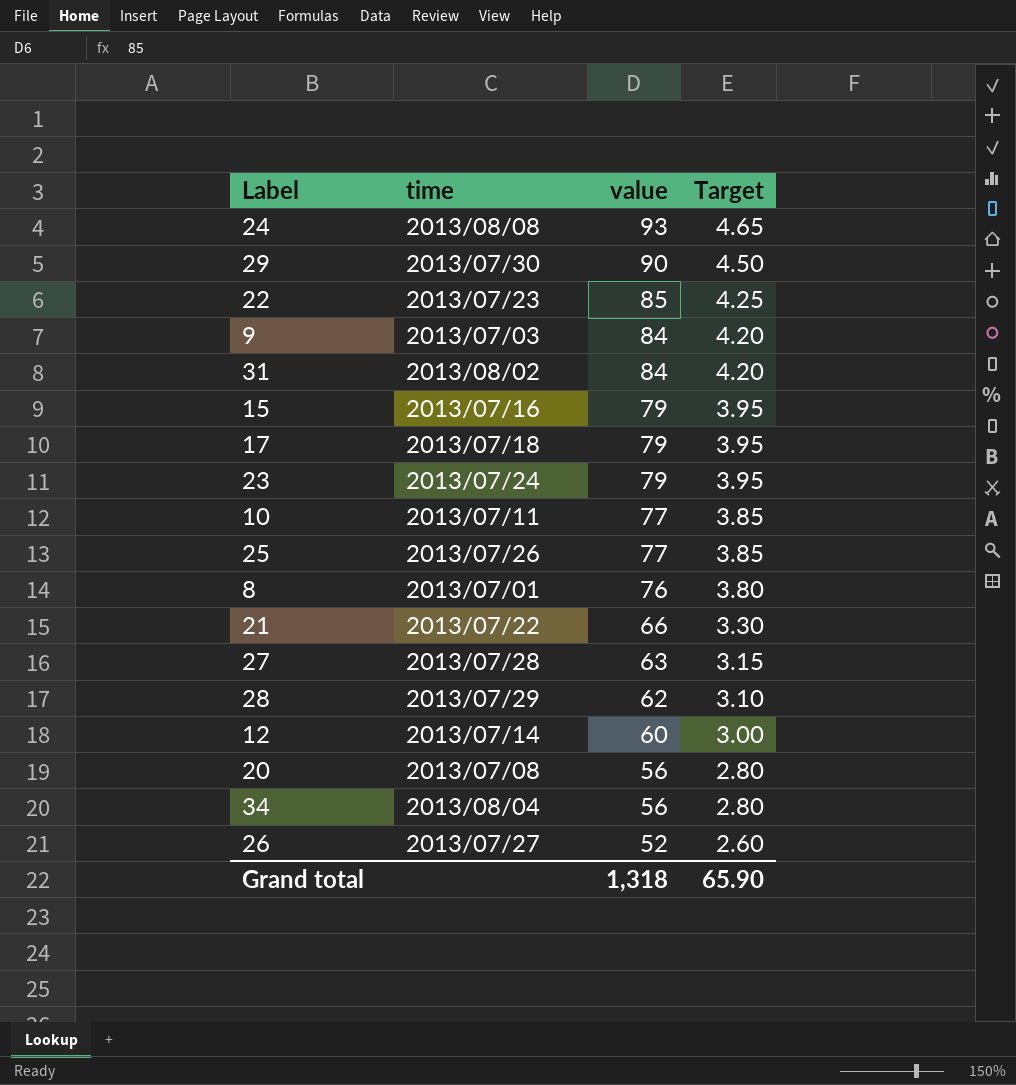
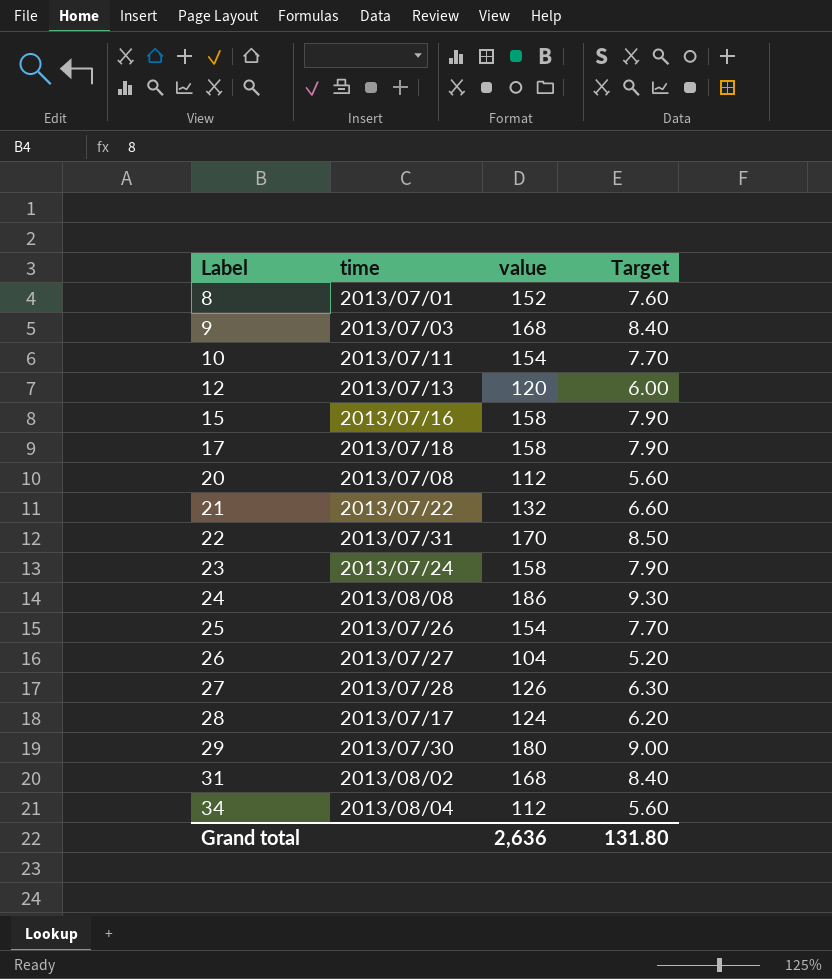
row order: value descending -> Label ascending
8 | value: 76 -> 152
8 | Target: 3.80 -> 7.60
9 | value: 84 -> 168
9 | Target: 4.20 -> 8.40
10 | value: 77 -> 154
10 | Target: 3.85 -> 7.70
12 | time: 2013/07/14 -> 2013/07/13
12 | value: 60 -> 120
12 | Target: 3.00 -> 6.00
15 | value: 79 -> 158
15 | Target: 3.95 -> 7.90
17 | value: 79 -> 158
17 | Target: 3.95 -> 7.90
20 | value: 56 -> 112
20 | Target: 2.80 -> 5.60
21 | value: 66 -> 132
21 | Target: 3.30 -> 6.60
22 | time: 2013/07/23 -> 2013/07/31
22 | value: 85 -> 170
22 | Target: 4.25 -> 8.50
23 | value: 79 -> 158
23 | Target: 3.95 -> 7.90
24 | value: 93 -> 186
24 | Target: 4.65 -> 9.30
25 | value: 77 -> 154
25 | Target: 3.85 -> 7.70
26 | value: 52 -> 104
26 | Target: 2.60 -> 5.20
27 | value: 63 -> 126
27 | Target: 3.15 -> 6.30
28 | time: 2013/07/29 -> 2013/07/17
28 | value: 62 -> 124
28 | Target: 3.10 -> 6.20
29 | value: 90 -> 180
29 | Target: 4.50 -> 9.00
31 | value: 84 -> 168
31 | Target: 4.20 -> 8.40
34 | value: 56 -> 112
34 | Target: 2.80 -> 5.60
Grand total | value: 1,318 -> 2,636
Grand total | Target: 65.90 -> 131.80

